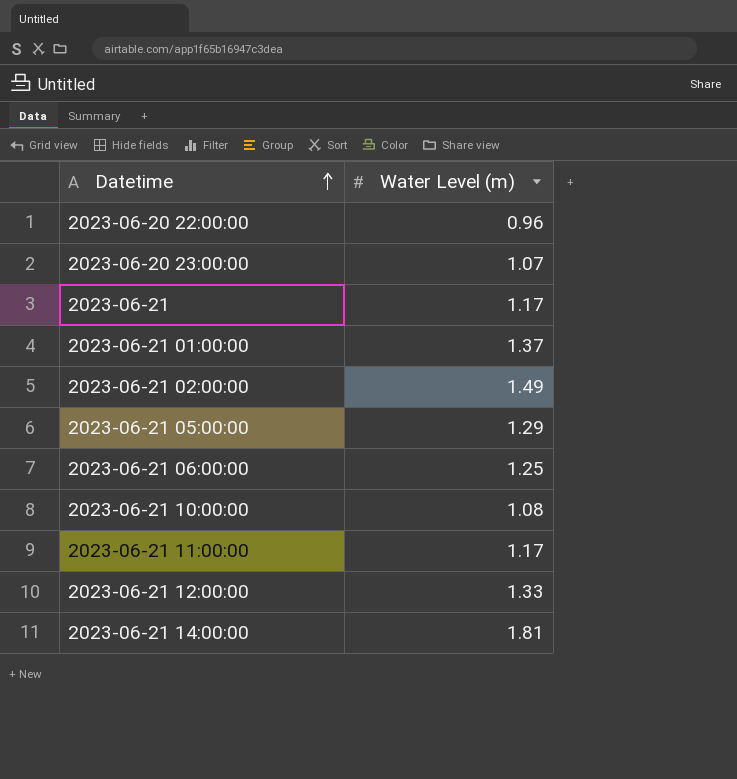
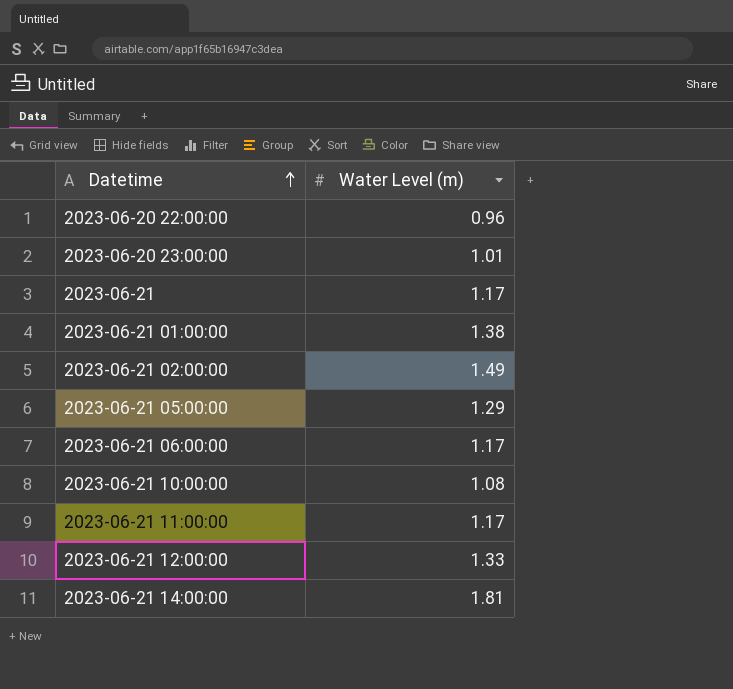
2023-06-20 23:00:00 | Water Level (m): 1.07 -> 1.01
2023-06-21 01:00:00 | Water Level (m): 1.37 -> 1.38
2023-06-21 06:00:00 | Water Level (m): 1.25 -> 1.17

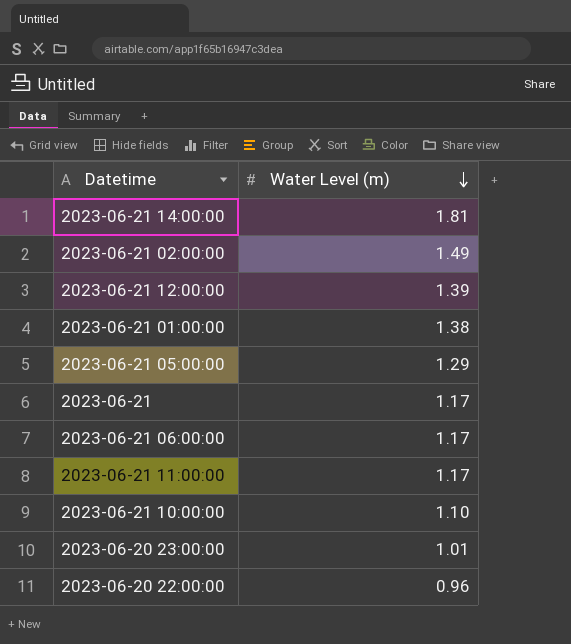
row order: Datetime ascending -> Water Level (m) descending
2023-06-21 12:00:00 | Water Level (m): 1.33 -> 1.39
2023-06-21 10:00:00 | Water Level (m): 1.08 -> 1.10

